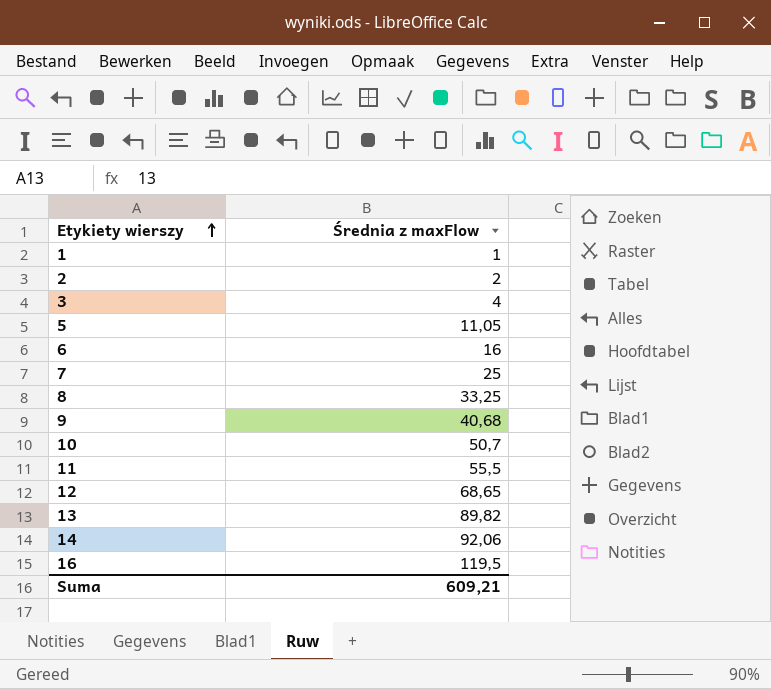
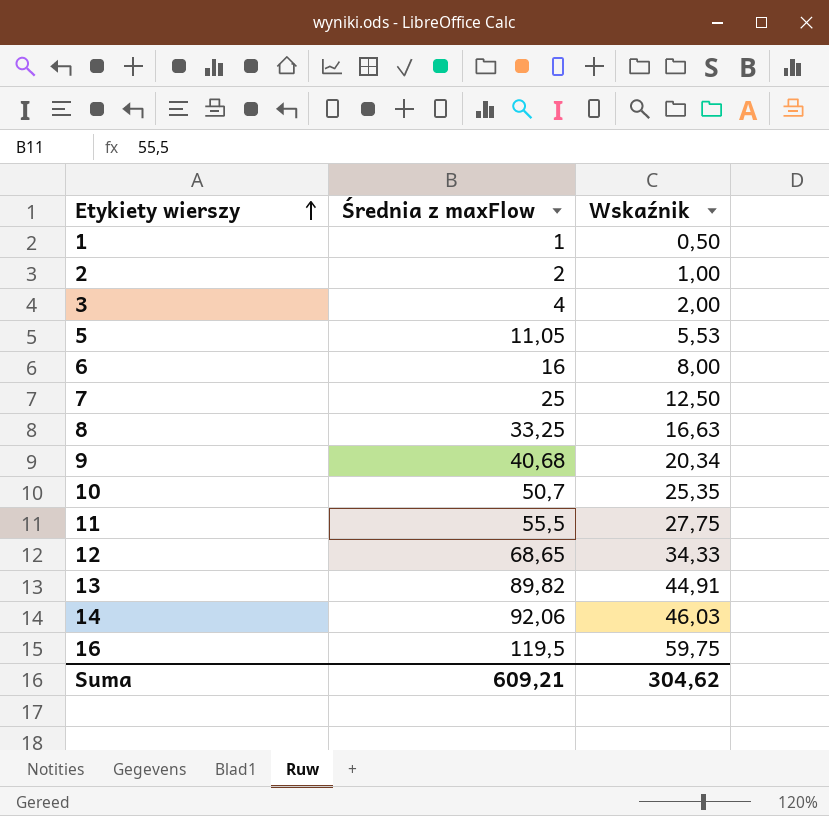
column Wskaźnik | formula: none -> [Średnia z maxFlow] * 0,5

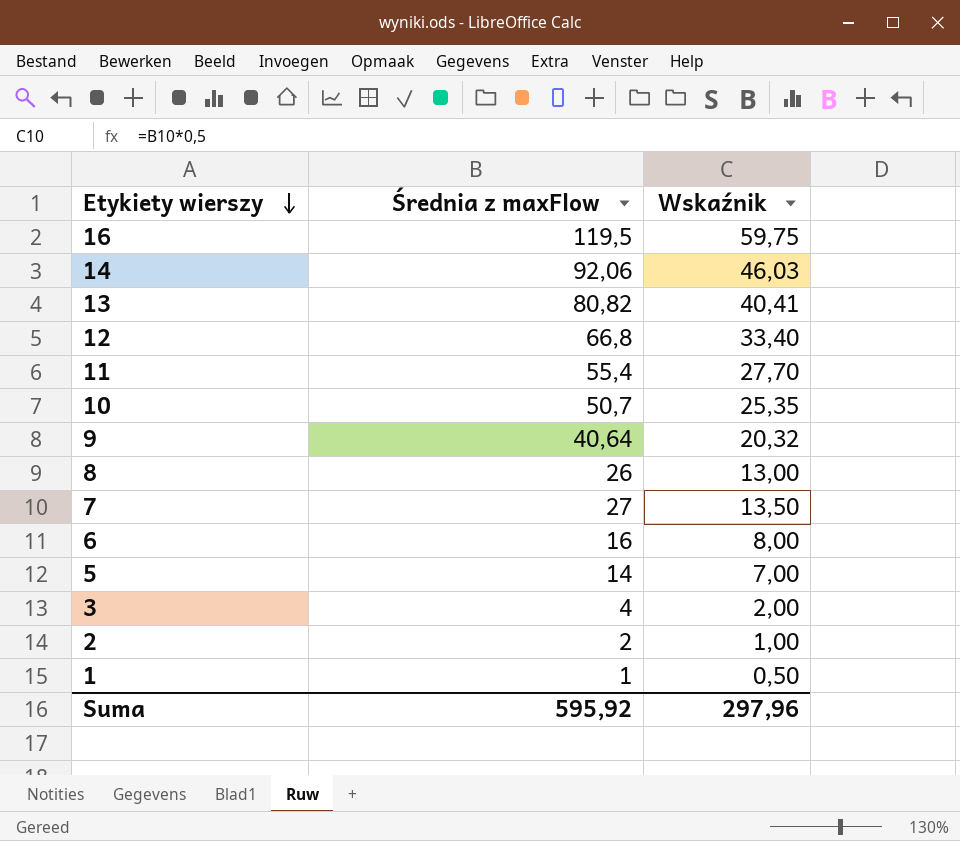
row order: Etykiety wierszy ascending -> Etykiety wierszy descending
13 | Średnia z maxFlow: 89,82 -> 80,82
13 | Wskaźnik: 44,91 -> 40,41
12 | Średnia z maxFlow: 68,65 -> 66,8
12 | Wskaźnik: 34,33 -> 33,40
11 | Średnia z maxFlow: 55,5 -> 55,4
11 | Wskaźnik: 27,75 -> 27,70
9 | Średnia z maxFlow: 40,68 -> 40,64
9 | Wskaźnik: 20,34 -> 20,32
8 | Średnia z maxFlow: 33,25 -> 26
8 | Wskaźnik: 16,63 -> 13,00
7 | Średnia z maxFlow: 25 -> 27
7 | Wskaźnik: 12,50 -> 13,50
5 | Średnia z maxFlow: 11,05 -> 14
5 | Wskaźnik: 5,53 -> 7,00
Suma | Średnia z maxFlow: 609,21 -> 595,92
Suma | Wskaźnik: 304,62 -> 297,96

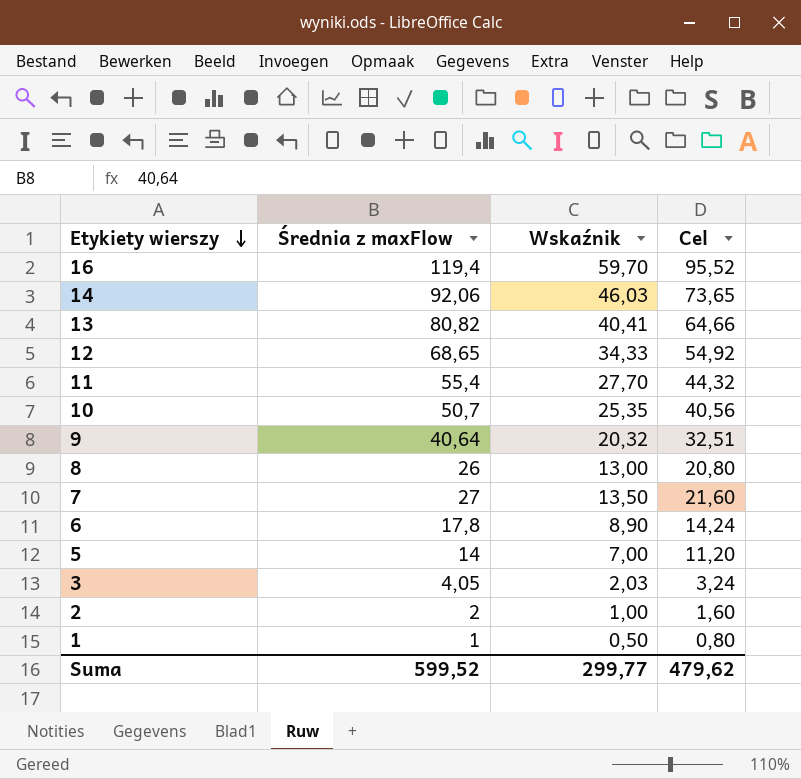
column Cel | formula: none -> [Średnia z maxFlow] * 0,8
16 | Średnia z maxFlow: 119,5 -> 119,4
16 | Wskaźnik: 59,75 -> 59,70
12 | Średnia z maxFlow: 66,8 -> 68,65
12 | Wskaźnik: 33,40 -> 34,33
6 | Średnia z maxFlow: 16 -> 17,8
6 | Wskaźnik: 8,00 -> 8,90
3 | Średnia z maxFlow: 4 -> 4,05
3 | Wskaźnik: 2,00 -> 2,03
Suma | Średnia z maxFlow: 595,92 -> 599,52
Suma | Wskaźnik: 297,96 -> 299,77

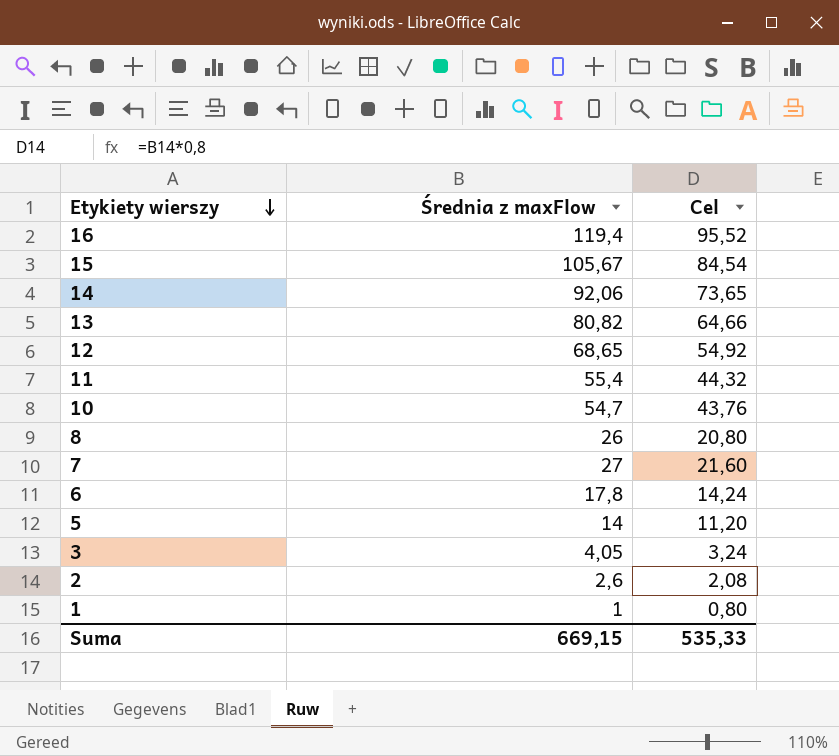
column Wskaźnik | formula: [Średnia z maxFlow] * 0,5 -> none
row 9: 40,64 | 20,32 | 32,51 -> none
row 15: none -> 105,67 | 84,54
10 | Średnia z maxFlow: 50,7 -> 54,7
10 | Cel: 40,56 -> 43,76
2 | Średnia z maxFlow: 2 -> 2,6
2 | Cel: 1,60 -> 2,08
Suma | Średnia z maxFlow: 599,52 -> 669,15
Suma | Cel: 479,62 -> 535,33

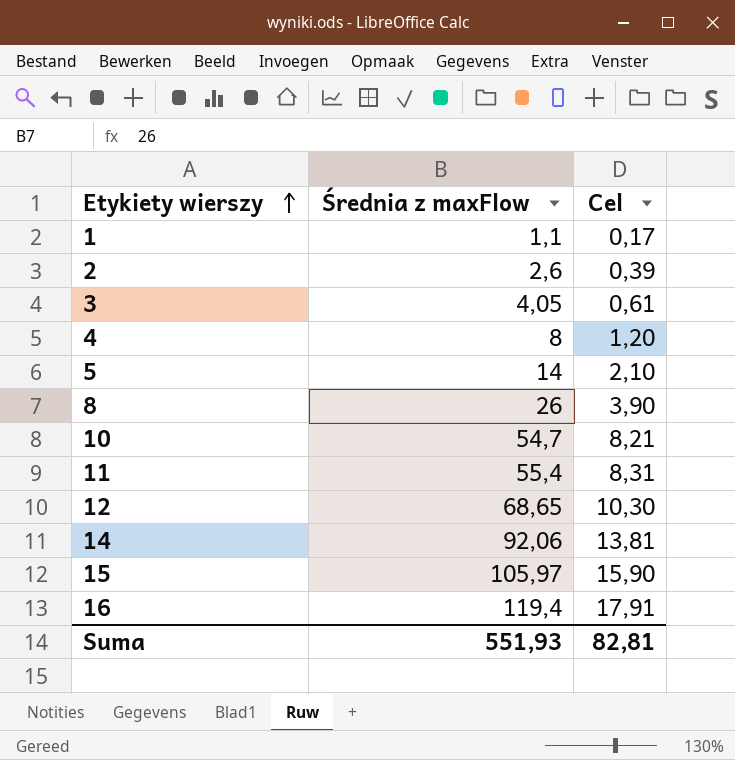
row order: Etykiety wierszy descending -> Etykiety wierszy ascending
column Cel | formula: [Średnia z maxFlow] * 0,8 -> [Średnia z maxFlow] * 0,15
row 13: 80,82 | 64,66 -> none
row 7: 27 | 21,60 -> none
row 6: 17,8 | 14,24 -> none
1 | Średnia z maxFlow: 1 -> 1,1
row 4: none -> 8 | 1,20
15 | Średnia z maxFlow: 105,67 -> 105,97
Suma | Średnia z maxFlow: 669,15 -> 551,93
Suma | Cel: 535,33 -> 82,81

